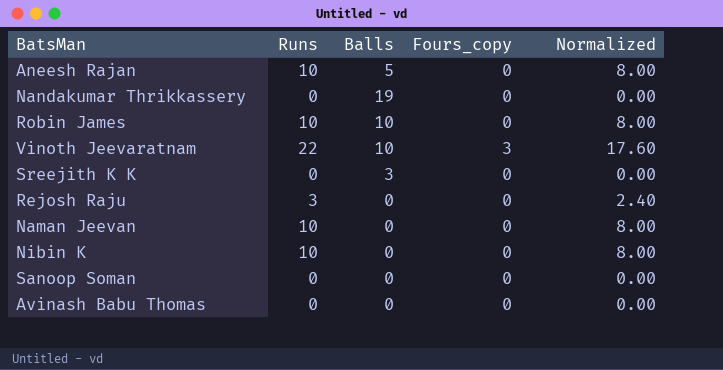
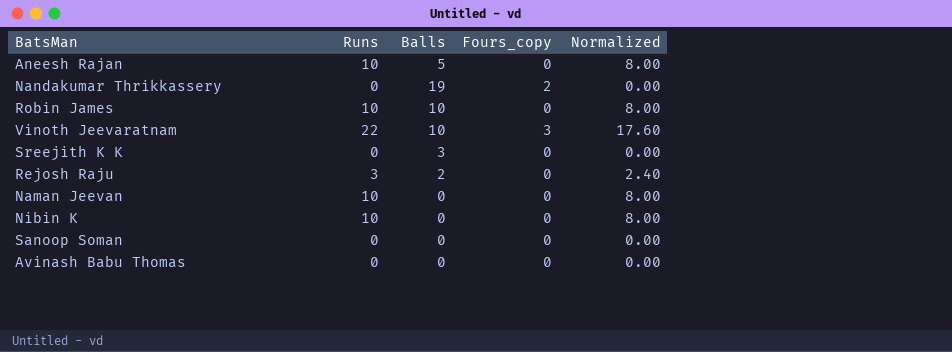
Nandakumar Thrikkassery | Fours_copy: 0 -> 2
Rejosh Raju | Balls: 0 -> 2

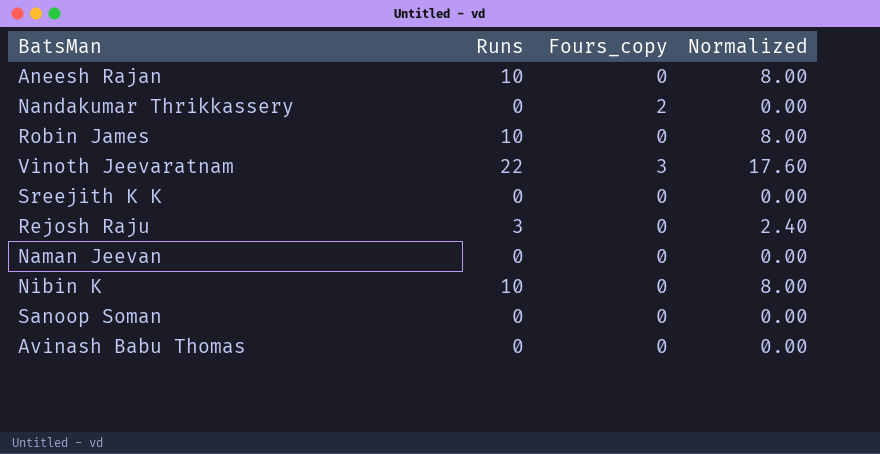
column Balls | position: 3 -> none
Naman Jeevan | Runs: 10 -> 0
Naman Jeevan | Normalized: 8.00 -> 0.00

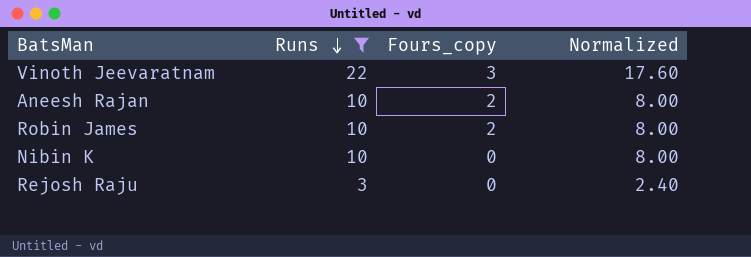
filter: none -> Runs != 0
row order: none -> Runs descending
Aneesh Rajan | Fours_copy: 0 -> 2
Robin James | Fours_copy: 0 -> 2

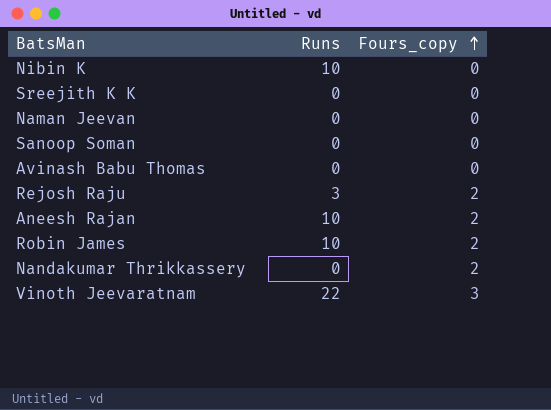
filter: Runs != 0 -> none
row order: Runs descending -> Fours_copy ascending
column Normalized | formula: [Runs] * 0.8 -> none
Rejosh Raju | Fours_copy: 0 -> 2

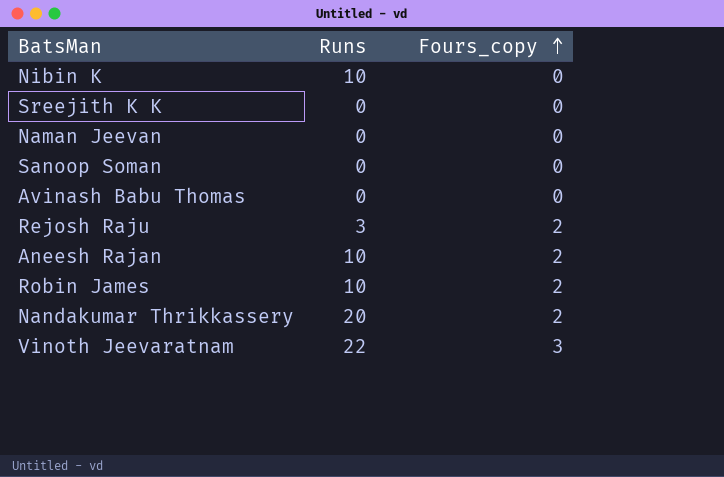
Nandakumar Thrikkassery | Runs: 0 -> 20

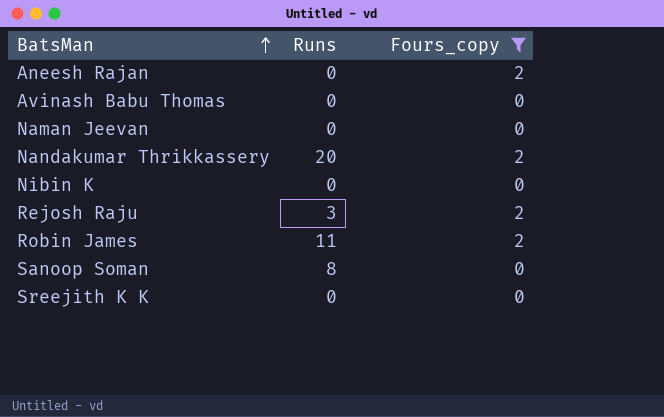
filter: none -> Fours_copy != 3
row order: Fours_copy ascending -> BatsMan ascending
Aneesh Rajan | Runs: 10 -> 0
Nibin K | Runs: 10 -> 0
Robin James | Runs: 10 -> 11
Sanoop Soman | Runs: 0 -> 8

